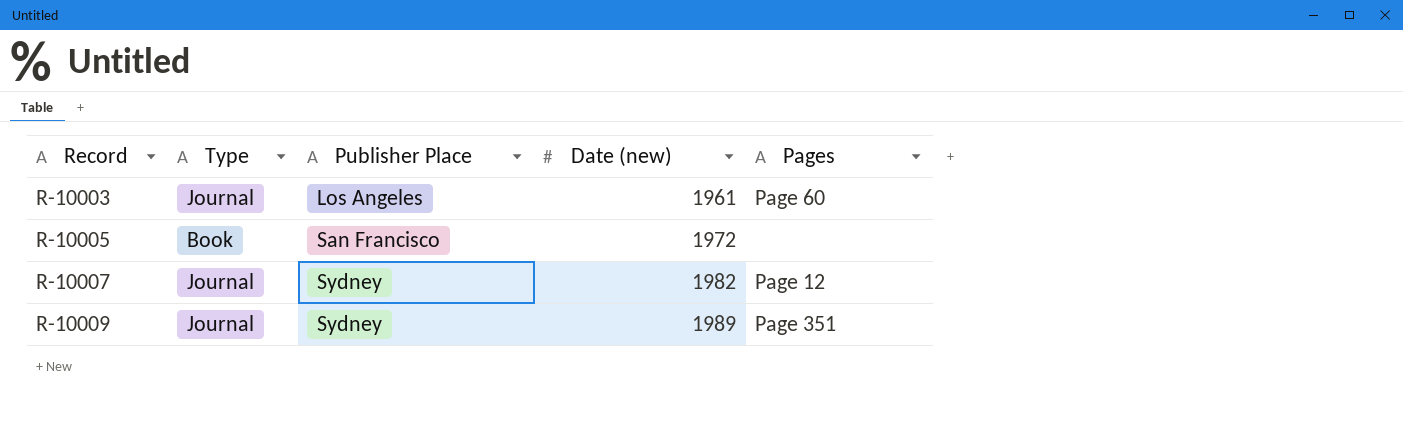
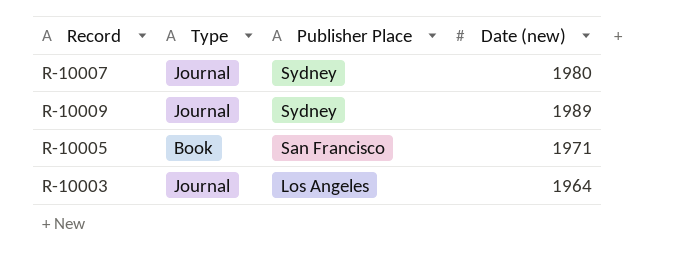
row order: Record ascending -> Publisher Place descending
column Pages | position: 5 -> none
R-10007 | Date (new): 1982 -> 1980
R-10005 | Date (new): 1972 -> 1971
R-10003 | Date (new): 1961 -> 1964

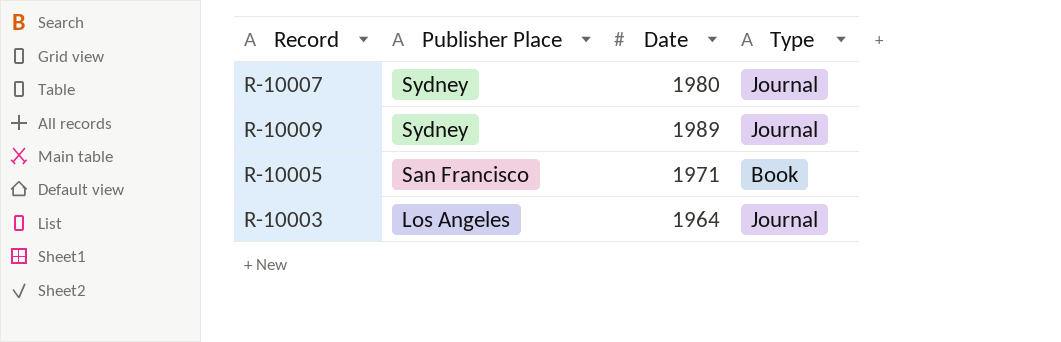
column name: Date (new) -> Date
column Type | position: 2 -> 4

